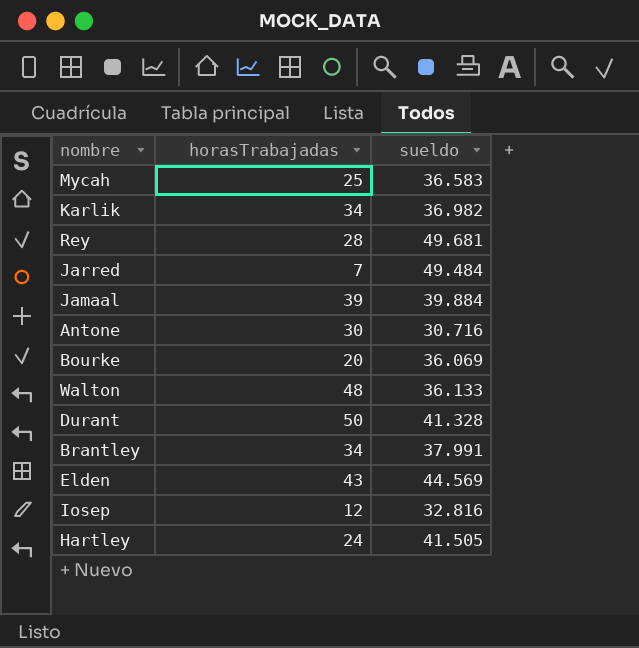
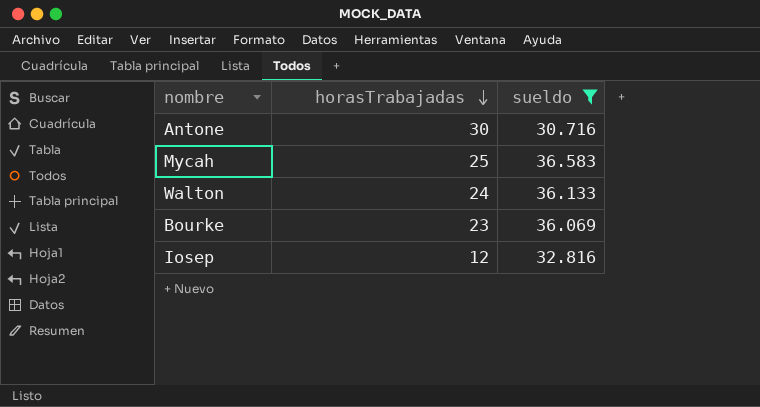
filter: none -> sueldo <= 36.583
row order: none -> horasTrabajadas descending
Walton | horasTrabajadas: 48 -> 24
Bourke | horasTrabajadas: 20 -> 23

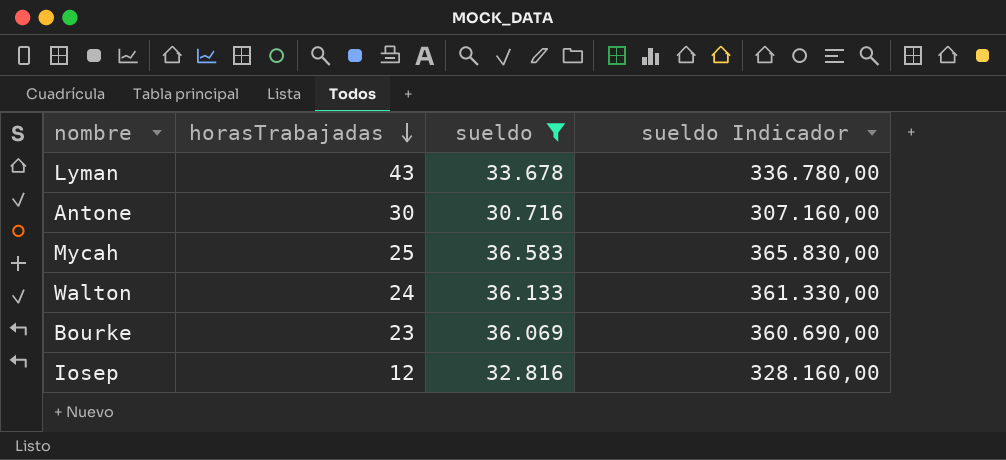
column sueldo Indicador | formula: none -> [sueldo] * 10
row Lyman: none -> 43 | 33.678 | 336.780,00

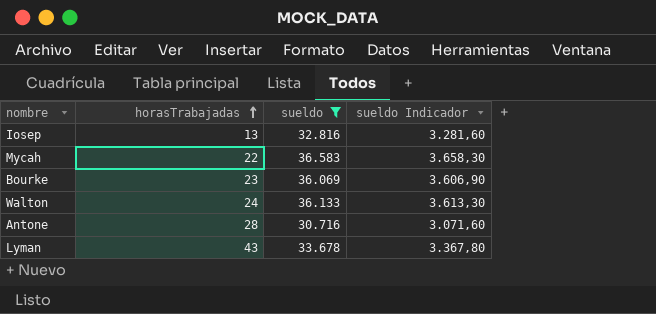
row order: horasTrabajadas descending -> horasTrabajadas ascending
column sueldo Indicador | formula: [sueldo] * 10 -> [sueldo] * 0,1
Iosep | horasTrabajadas: 12 -> 13
Mycah | horasTrabajadas: 25 -> 22
Antone | horasTrabajadas: 30 -> 28

